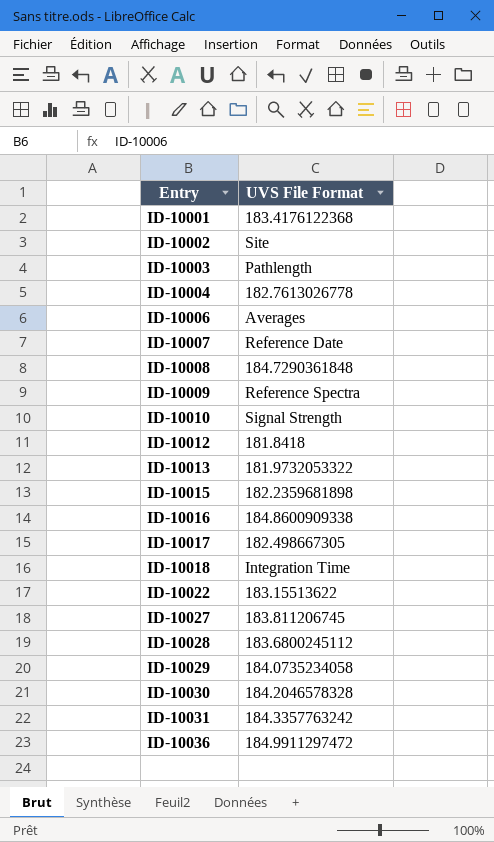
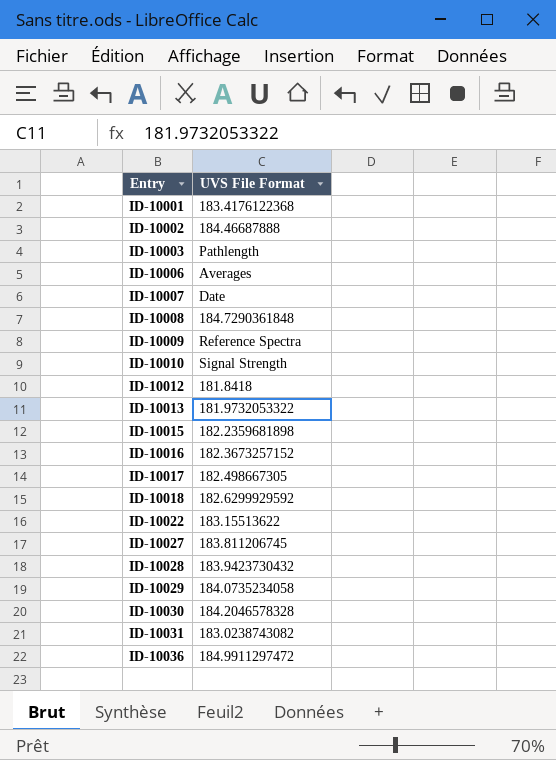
row ID-10004: 182.7613026778 -> none
ID-10002 | UVS File Format: Site -> 184.46687888
ID-10007 | UVS File Format: Reference Date -> Date
ID-10016 | UVS File Format: 184.8600909338 -> 182.3673257152
ID-10018 | UVS File Format: Integration Time -> 182.6299929592
ID-10028 | UVS File Format: 183.6800245112 -> 183.9423730432
ID-10031 | UVS File Format: 184.3357763242 -> 183.0238743082

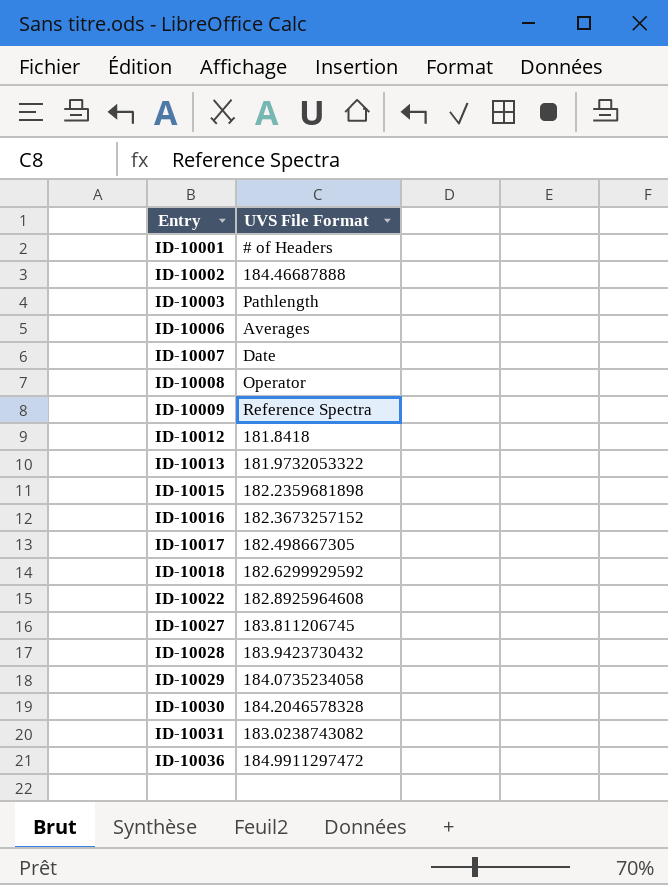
row ID-10010: Signal Strength -> none
ID-10001 | UVS File Format: 183.4176122368 -> # of Headers
ID-10008 | UVS File Format: 184.7290361848 -> Operator
ID-10022 | UVS File Format: 183.15513622 -> 182.8925964608

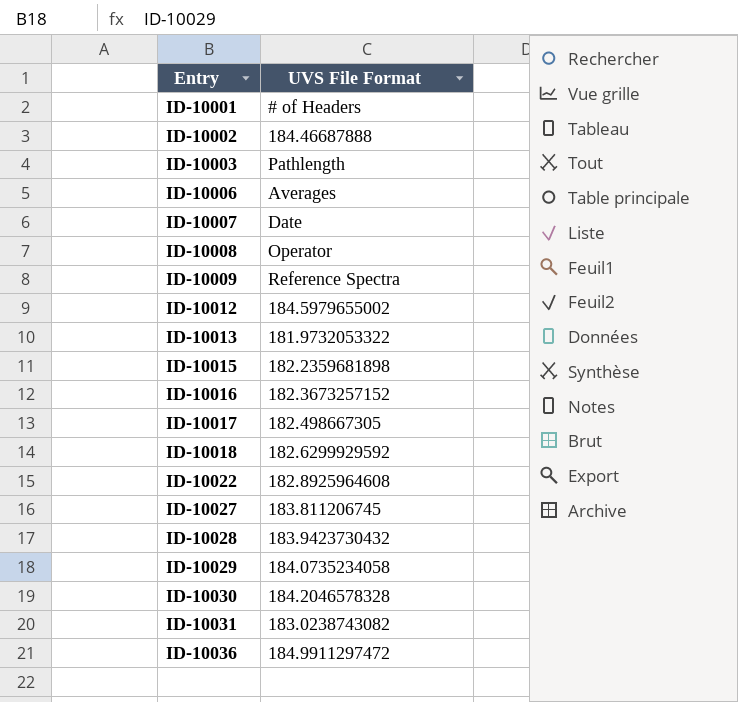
ID-10012 | UVS File Format: 181.8418 -> 184.5979655002

